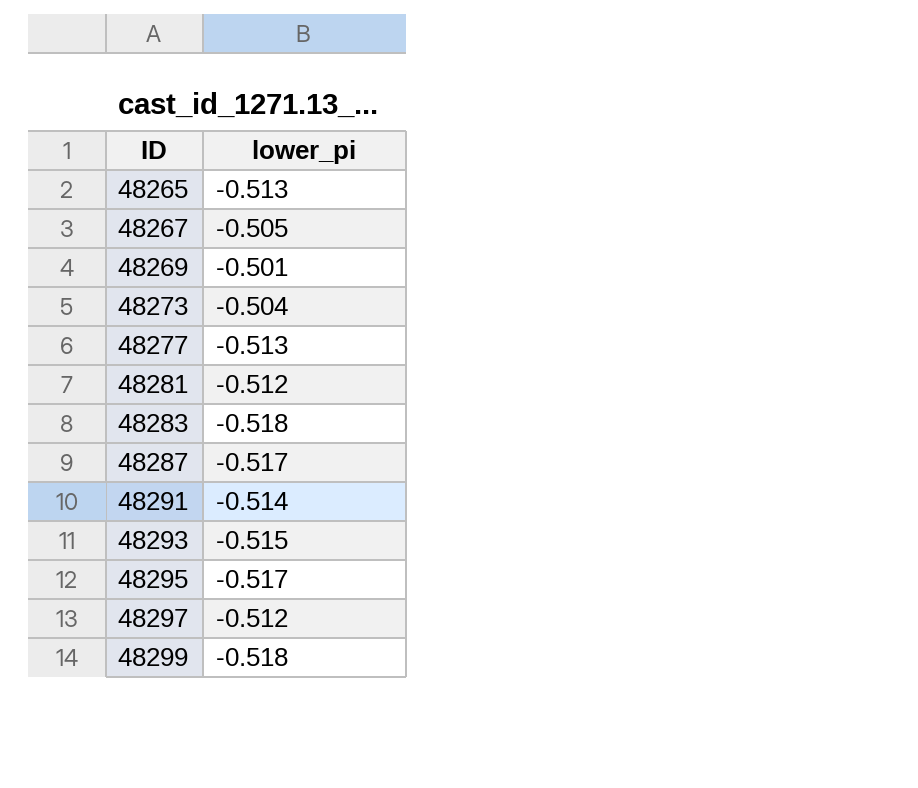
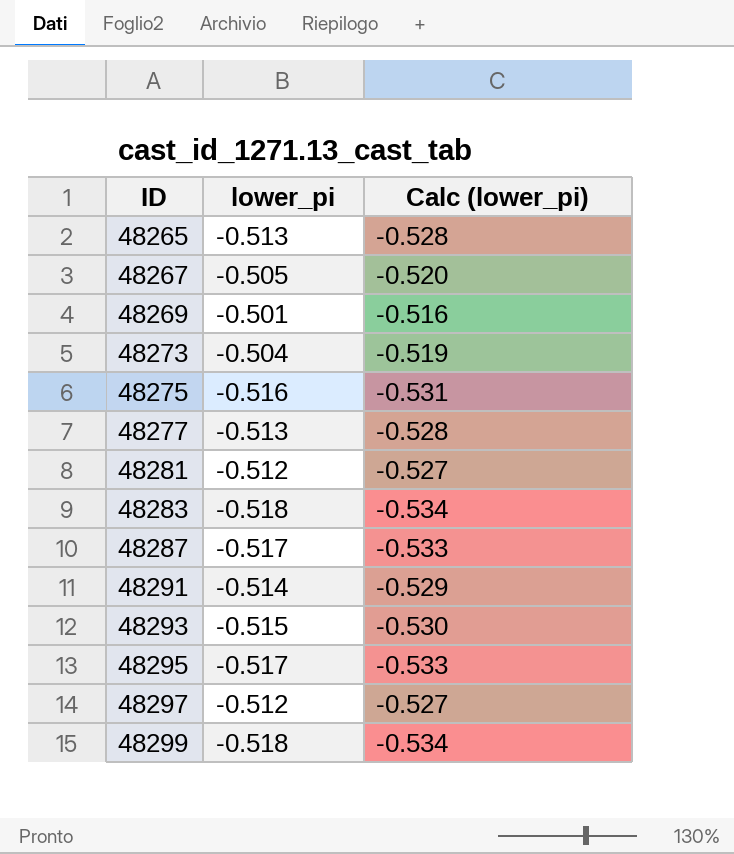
column Calc (lower_pi) | formula: none -> [lower_pi] * 1.03
row 48275: none -> -0.516 | -0.531

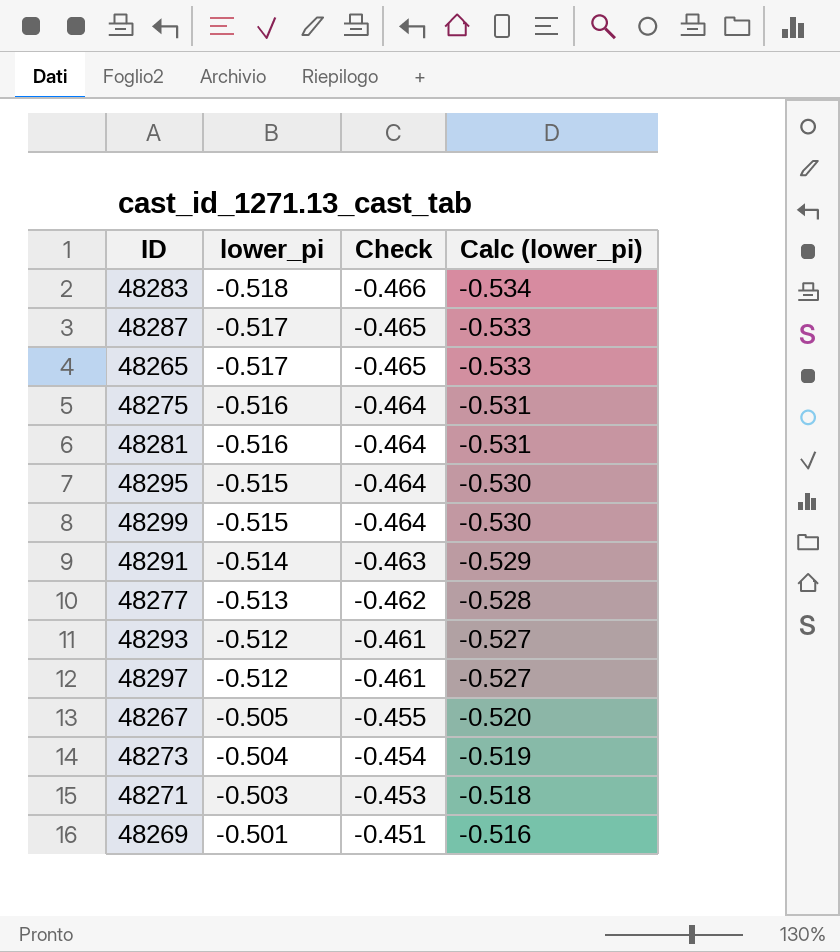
row order: ID ascending -> lower_pi ascending
column Check | formula: none -> [lower_pi] * 0.9
48265 | lower_pi: -0.513 -> -0.517
48265 | Calc (lower_pi): -0.528 -> -0.533
48281 | lower_pi: -0.512 -> -0.516
48281 | Calc (lower_pi): -0.527 -> -0.531
48295 | lower_pi: -0.517 -> -0.515
48295 | Calc (lower_pi): -0.533 -> -0.530
48299 | lower_pi: -0.518 -> -0.515
48299 | Calc (lower_pi): -0.534 -> -0.530
48293 | lower_pi: -0.515 -> -0.512
48293 | Calc (lower_pi): -0.530 -> -0.527
row 48271: none -> -0.503 | -0.453 | -0.518

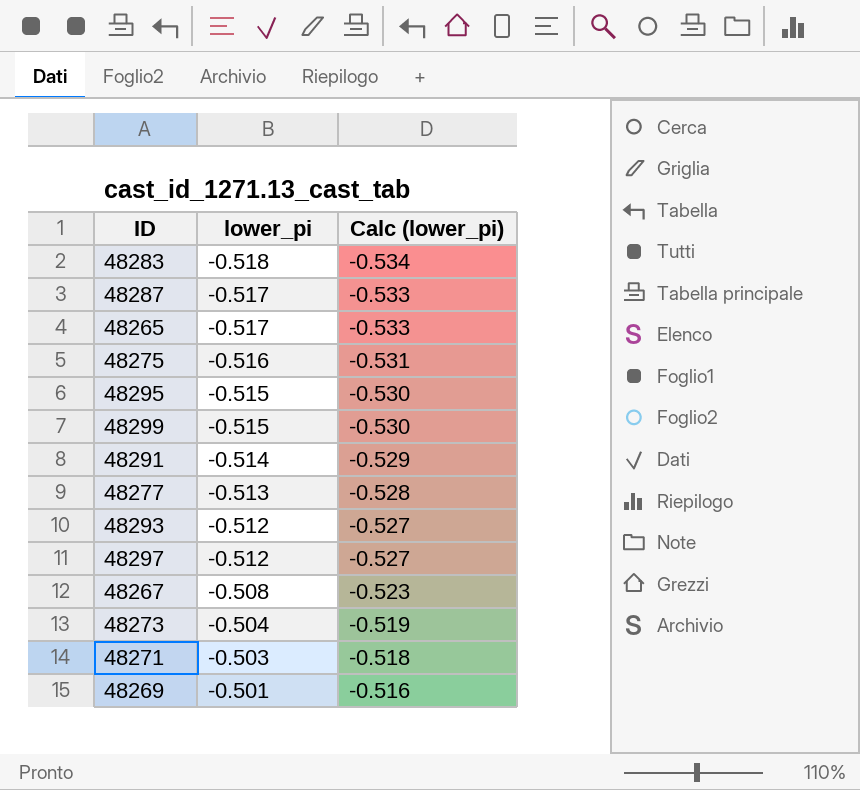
column Check | formula: [lower_pi] * 0.9 -> none
row 48281: -0.516 | -0.464 | -0.531 -> none
48267 | lower_pi: -0.505 -> -0.508
48267 | Calc (lower_pi): -0.520 -> -0.523

